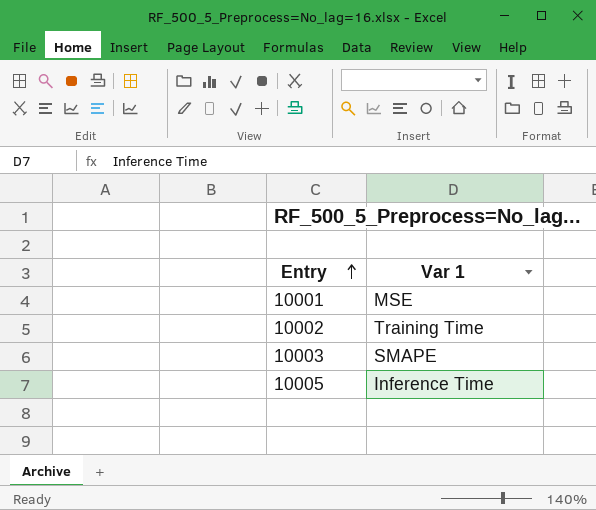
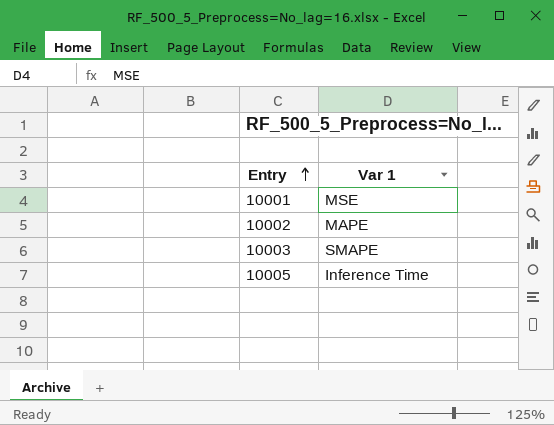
10002 | Var 1: Training Time -> MAPE

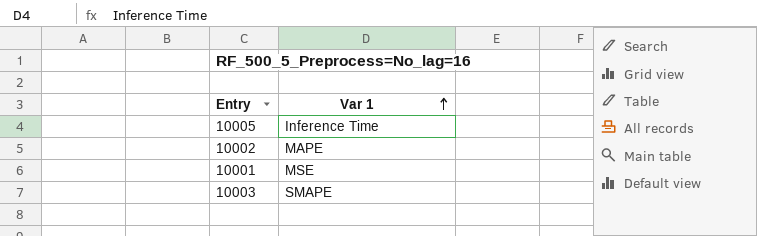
row order: Entry ascending -> Var 1 ascending

